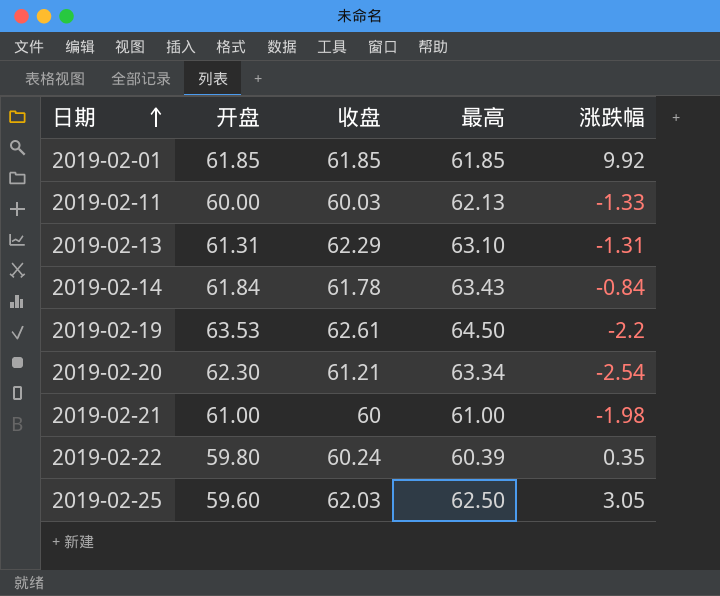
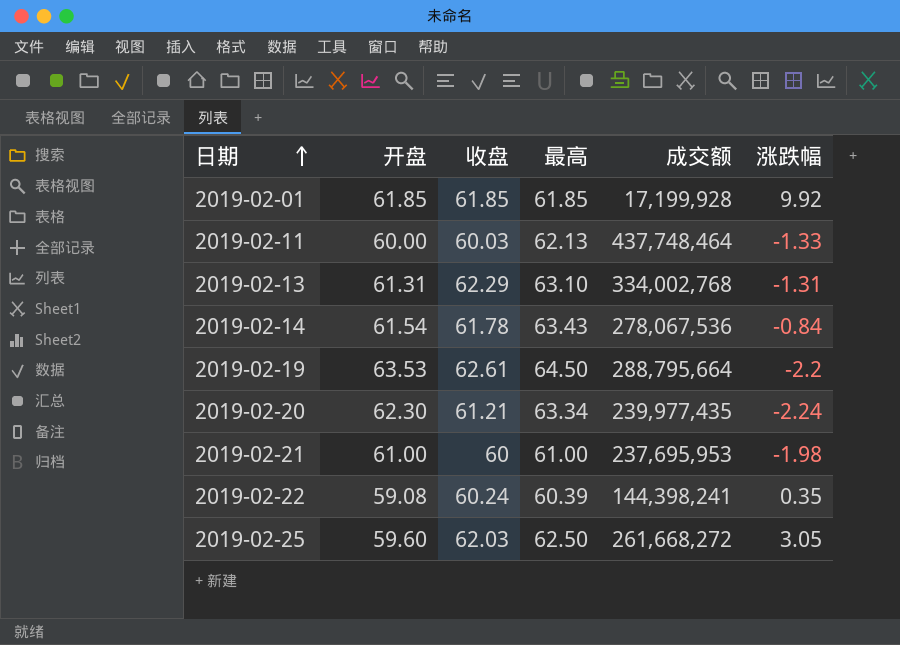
column 成交额 | position: none -> 5
2019-02-14 | 开盘: 61.84 -> 61.54
2019-02-20 | 涨跌幅: -2.54 -> -2.24
2019-02-22 | 开盘: 59.80 -> 59.08

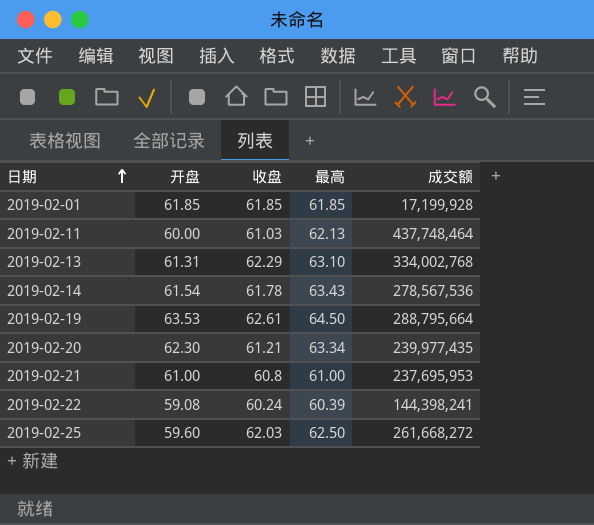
column 涨跌幅 | position: 6 -> none
2019-02-11 | 收盘: 60.03 -> 61.03
2019-02-14 | 成交额: 278,067,536 -> 278,567,536
2019-02-21 | 收盘: 60 -> 60.8

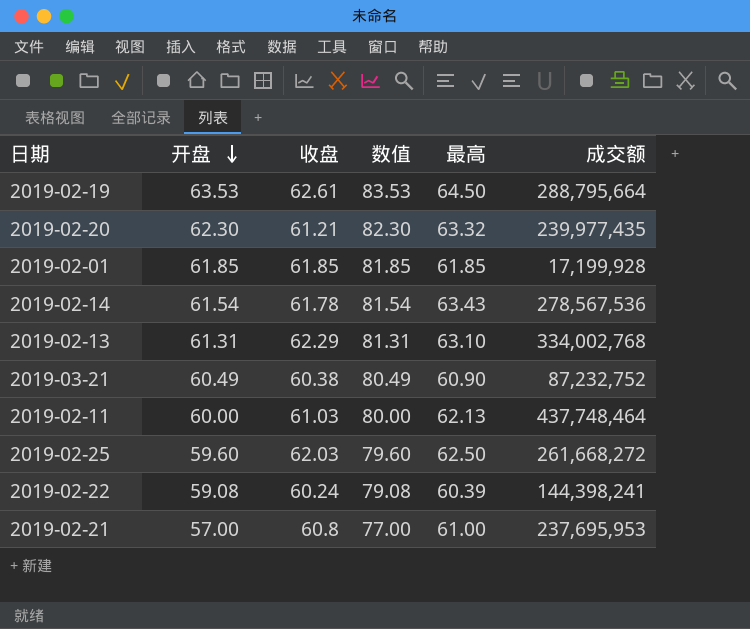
row order: 日期 ascending -> 开盘 descending
column 数值 | formula: none -> [开盘] + 20
2019-02-20 | 最高: 63.34 -> 63.32
row 2019-03-21: none -> 60.49 | 60.38 | 80.49 | 60.90 | 87,232,752
2019-02-21 | 开盘: 61.00 -> 57.00

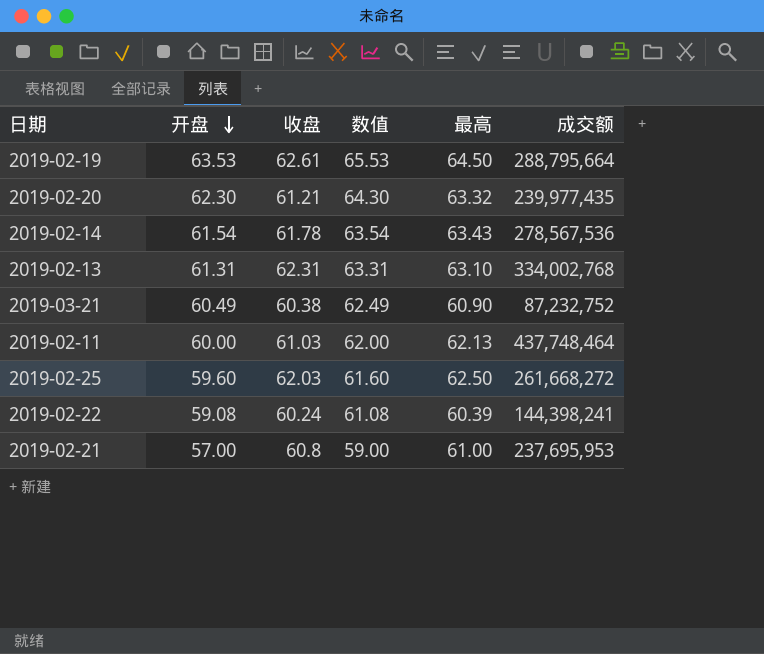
column 数值 | formula: [开盘] + 20 -> [开盘] + 2
row 2019-02-01: 61.85 | 61.85 | 81.85 | 61.85 | 17,199,928 -> none
2019-02-13 | 收盘: 62.29 -> 62.31

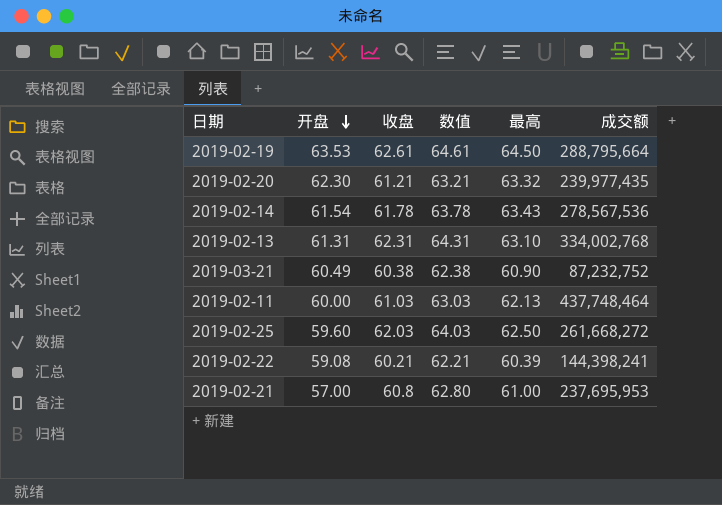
column 数值 | formula: [开盘] + 2 -> [收盘] + 2
2019-02-22 | 收盘: 60.24 -> 60.21

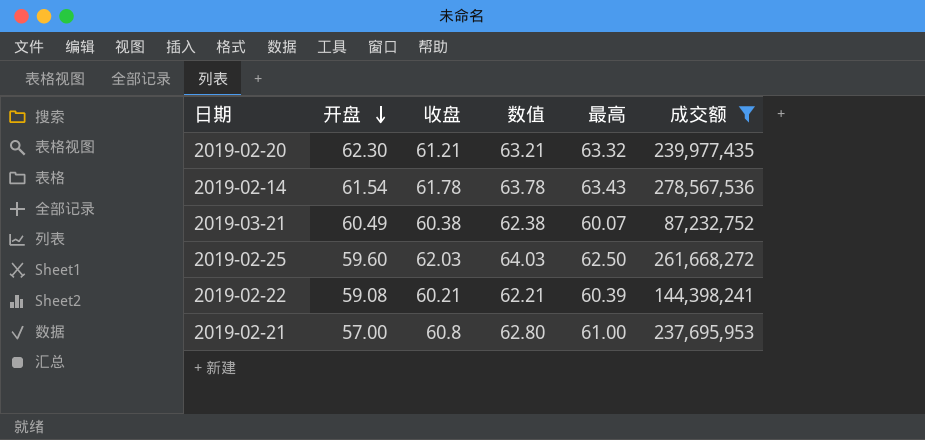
filter: none -> 成交额 <= 278,567,536
2019-03-21 | 最高: 60.90 -> 60.07

